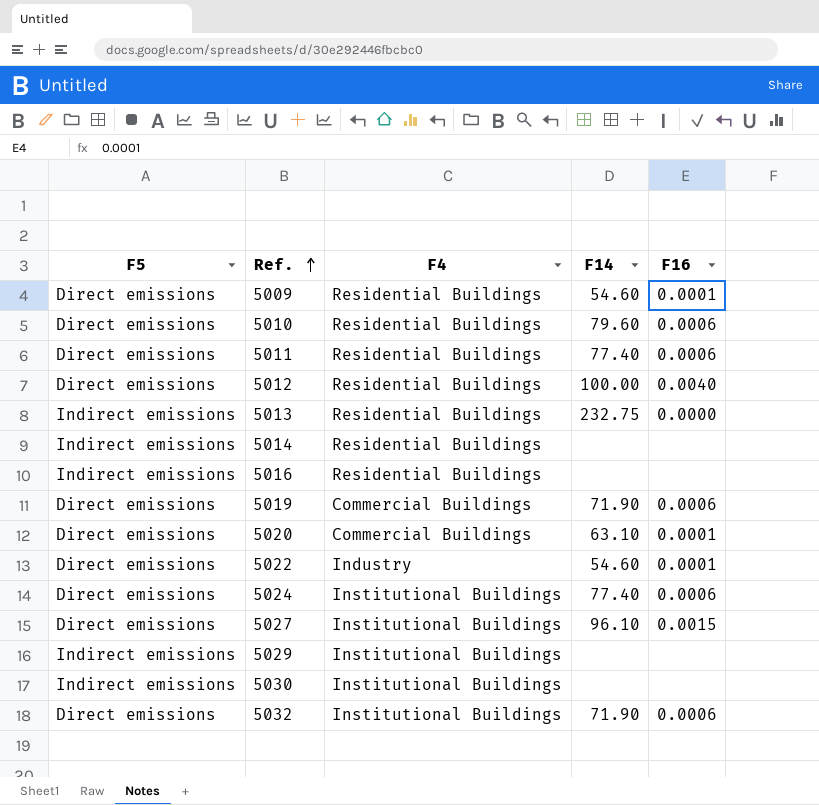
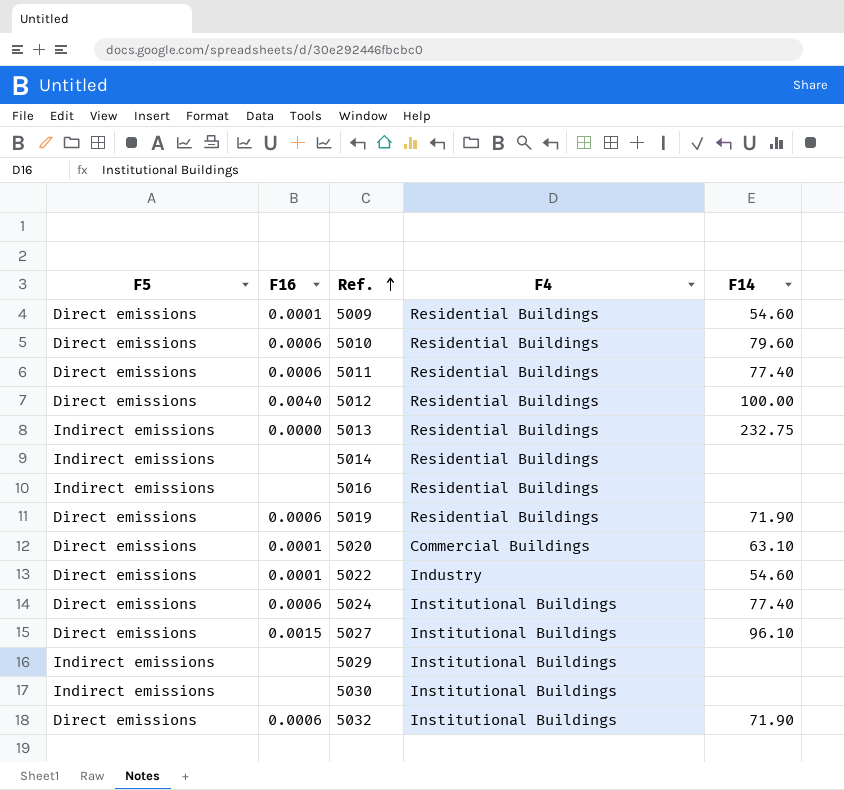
column F16 | position: 5 -> 2
5019 | F4: Commercial Buildings -> Residential Buildings

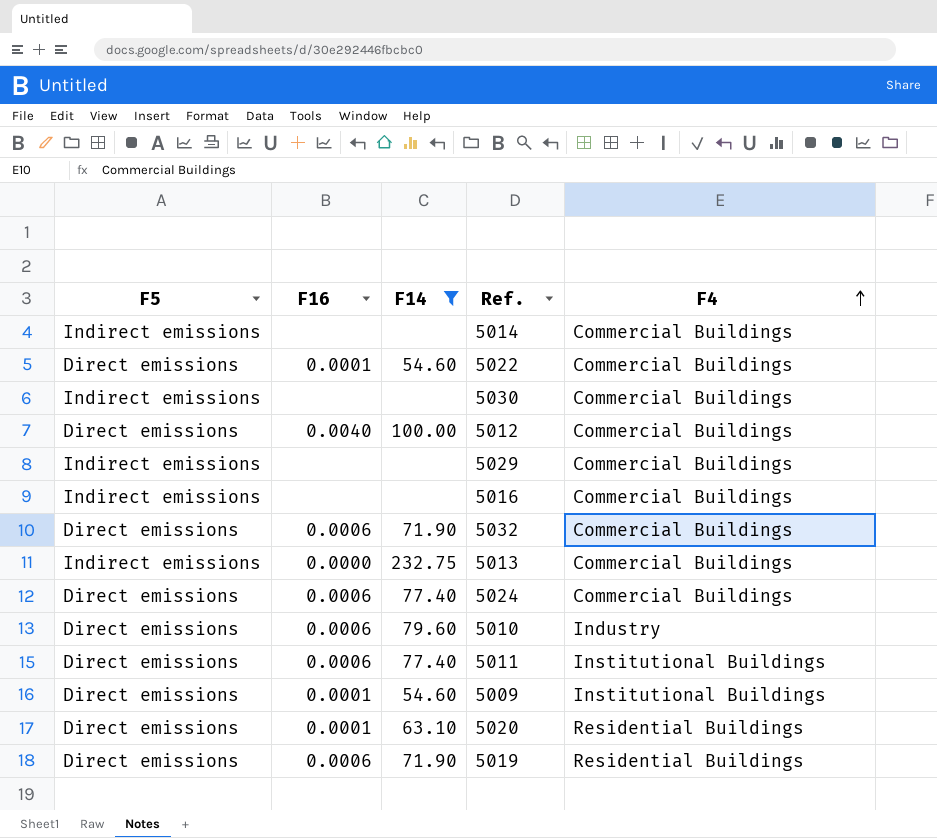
filter: none -> F14 != 96.10
row order: Ref. ascending -> F4 ascending
column F14 | position: 5 -> 3
5014 | F4: Residential Buildings -> Commercial Buildings
5022 | F4: Industry -> Commercial Buildings
5030 | F4: Institutional Buildings -> Commercial Buildings
5012 | F4: Residential Buildings -> Commercial Buildings
5029 | F4: Institutional Buildings -> Commercial Buildings
5016 | F4: Residential Buildings -> Commercial Buildings
5032 | F4: Institutional Buildings -> Commercial Buildings
5013 | F4: Residential Buildings -> Commercial Buildings
5024 | F4: Institutional Buildings -> Commercial Buildings
5010 | F4: Residential Buildings -> Industry
5011 | F4: Residential Buildings -> Institutional Buildings
5009 | F4: Residential Buildings -> Institutional Buildings
5020 | F4: Commercial Buildings -> Residential Buildings

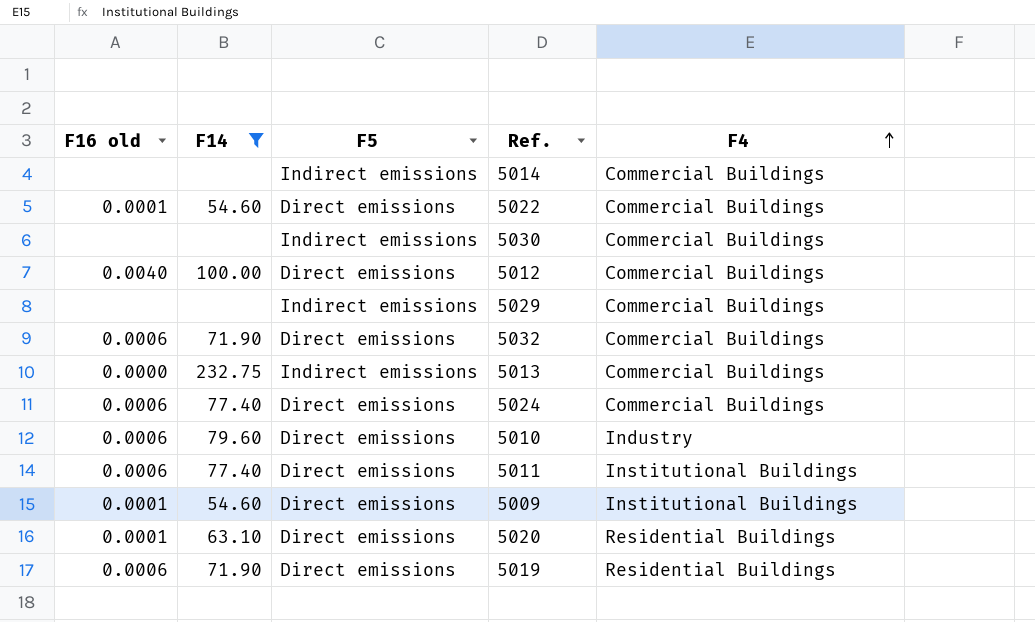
column name: F16 -> F16 old
column F5 | position: 1 -> 3
row 5016: Indirect emissions | none | none | Commercial Buildings -> none

